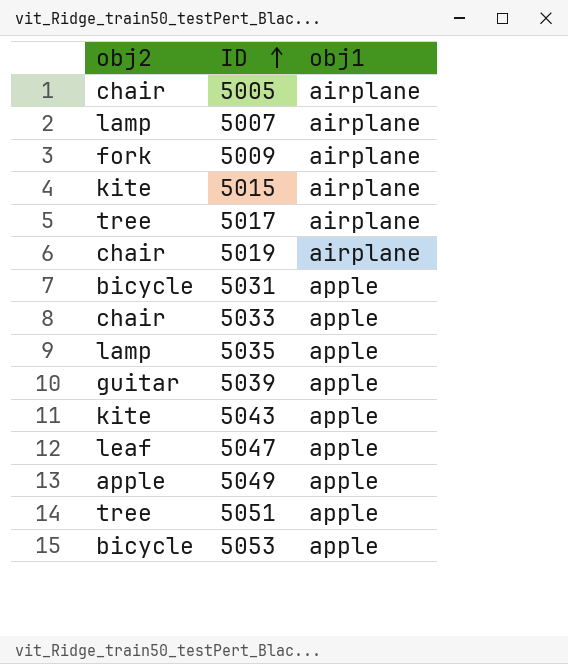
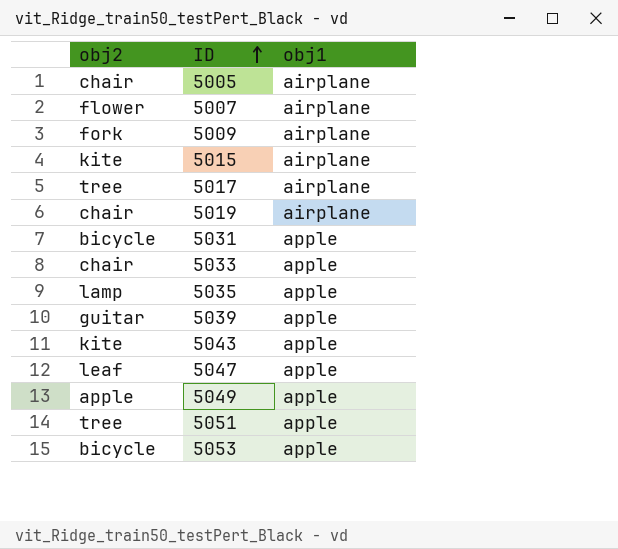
5007 | obj2: lamp -> flower

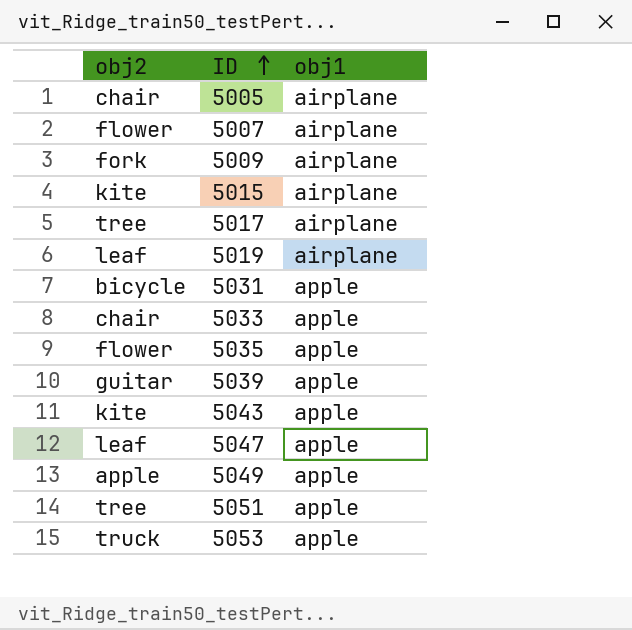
5019 | obj2: chair -> leaf
5035 | obj2: lamp -> flower
5053 | obj2: bicycle -> truck

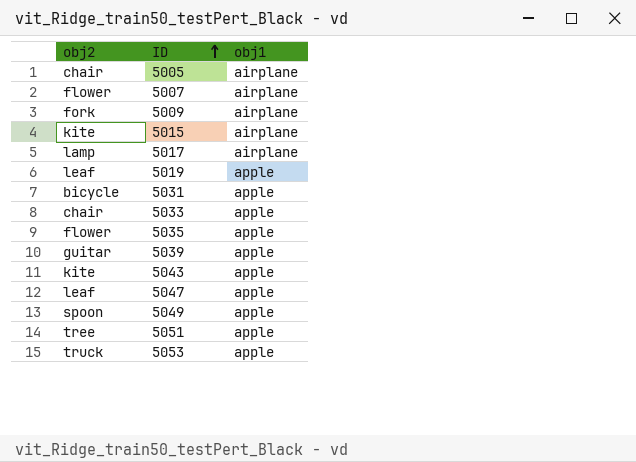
5017 | obj2: tree -> lamp
5019 | obj1: airplane -> apple
5049 | obj2: apple -> spoon

